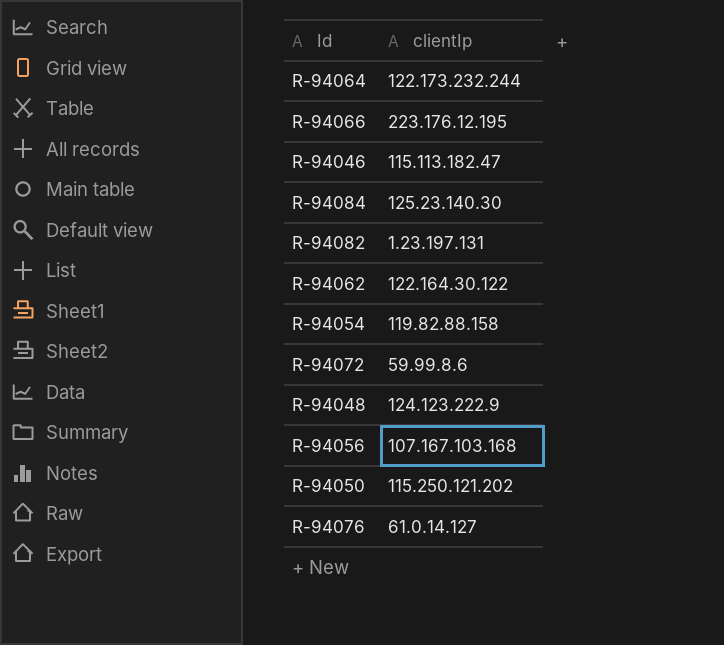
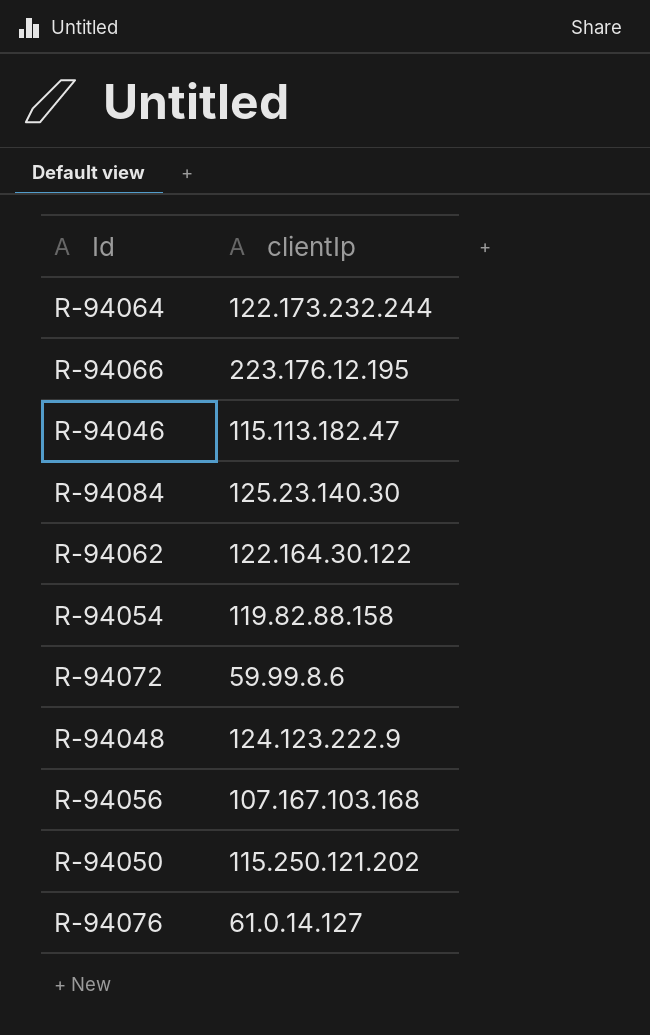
row R-94082: 1.23.197.131 -> none

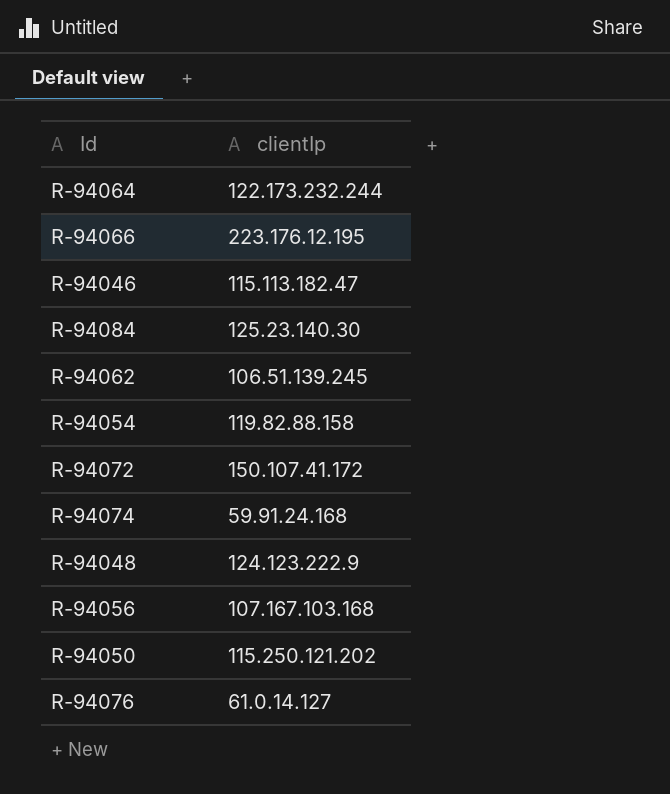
R-94062 | clientIp: 122.164.30.122 -> 106.51.139.245
R-94072 | clientIp: 59.99.8.6 -> 150.107.41.172
row R-94074: none -> 59.91.24.168

